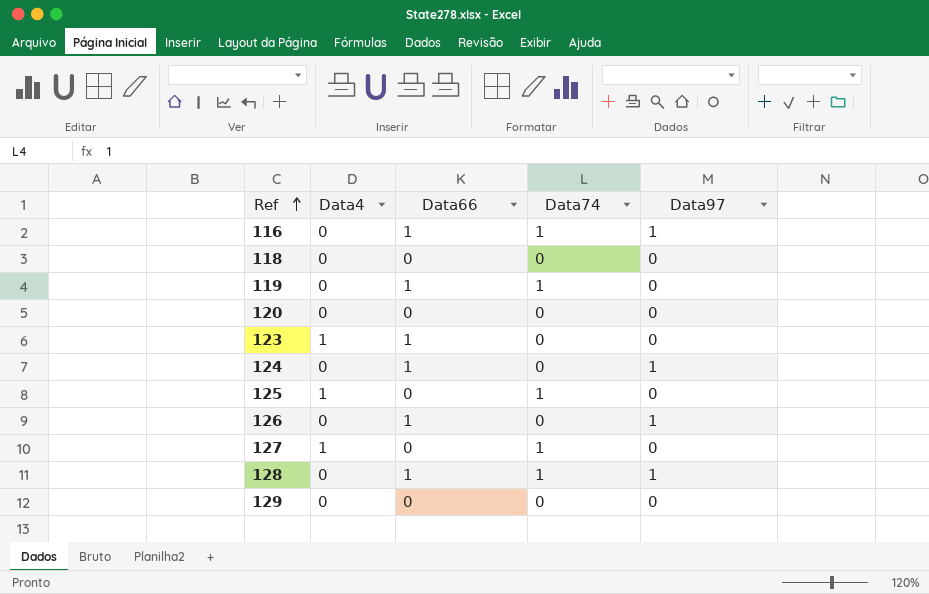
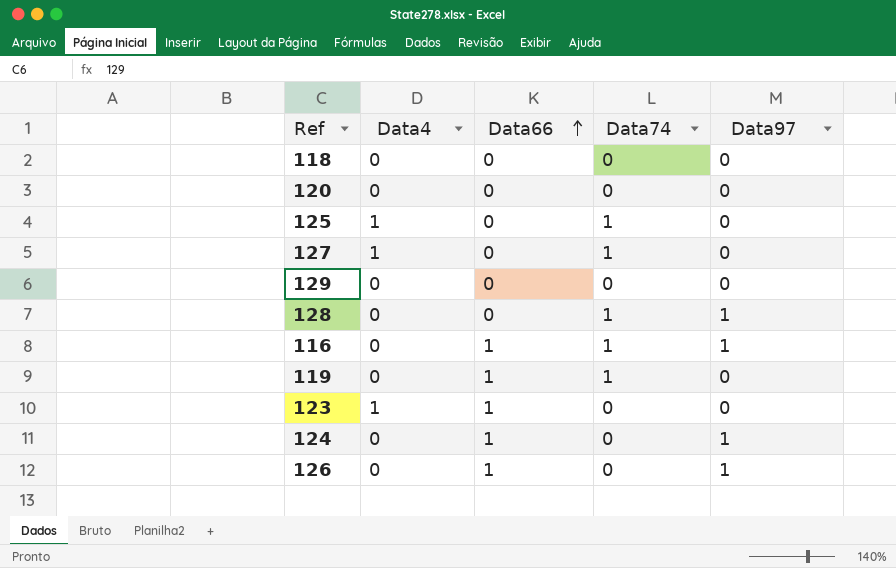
row order: Ref ascending -> Data66 ascending
128 | Data66: 1 -> 0

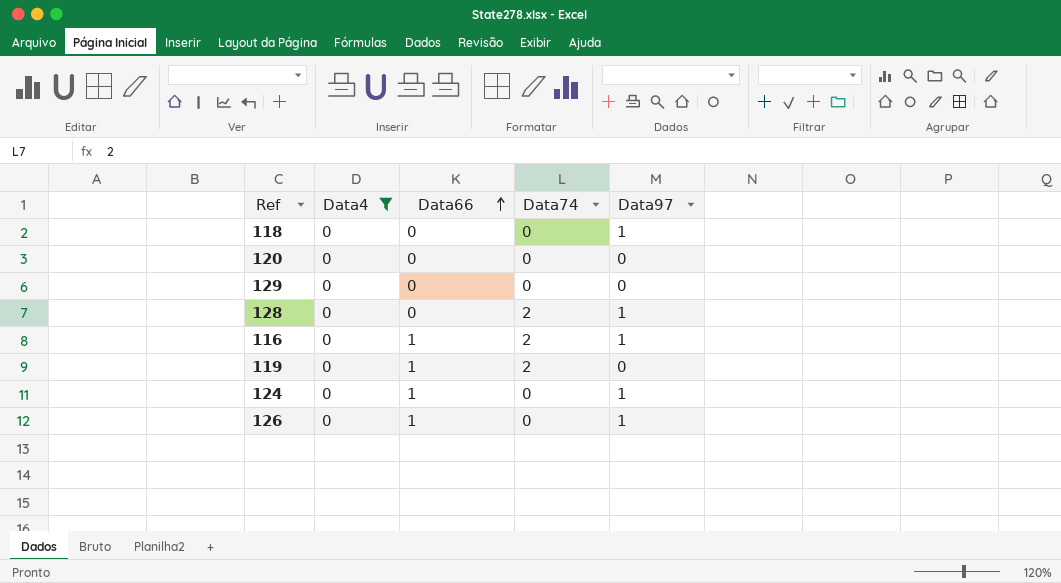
filter: none -> Data4 = 0
118 | Data97: 0 -> 1
128 | Data74: 1 -> 2
116 | Data74: 1 -> 2
119 | Data74: 1 -> 2

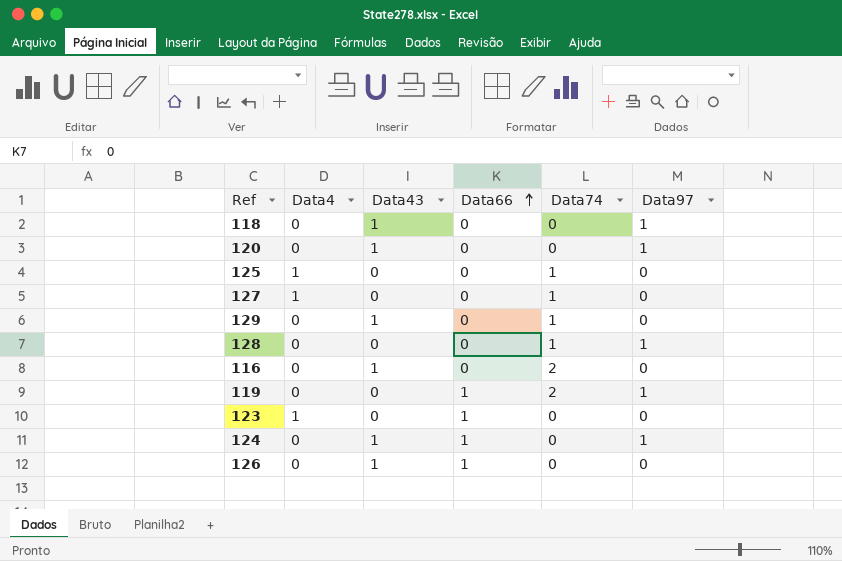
filter: Data4 = 0 -> none
column Data43 | position: none -> 3
120 | Data97: 0 -> 1
129 | Data74: 0 -> 1
128 | Data74: 2 -> 1
116 | Data66: 1 -> 0
116 | Data97: 1 -> 0
119 | Data97: 0 -> 1
126 | Data97: 1 -> 0

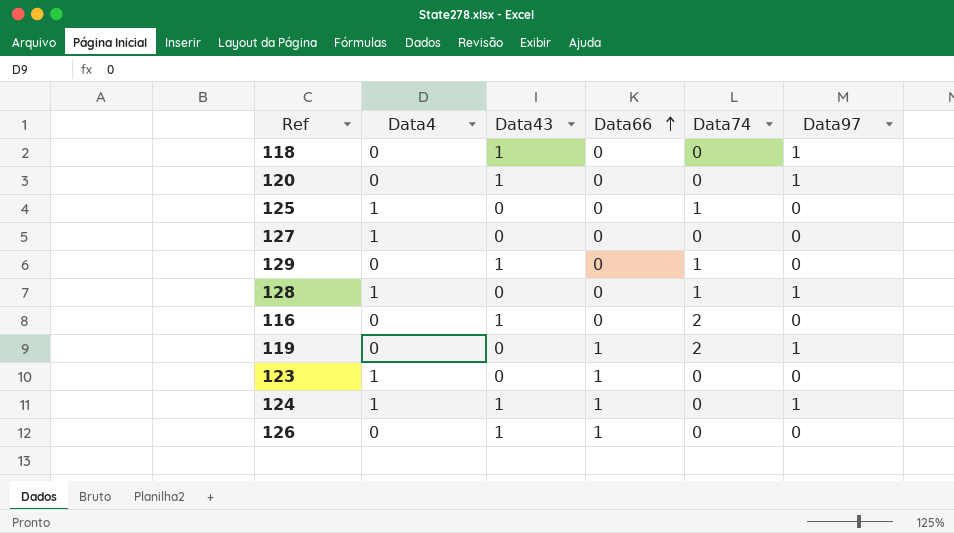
127 | Data74: 1 -> 0
128 | Data4: 0 -> 1
124 | Data4: 0 -> 1

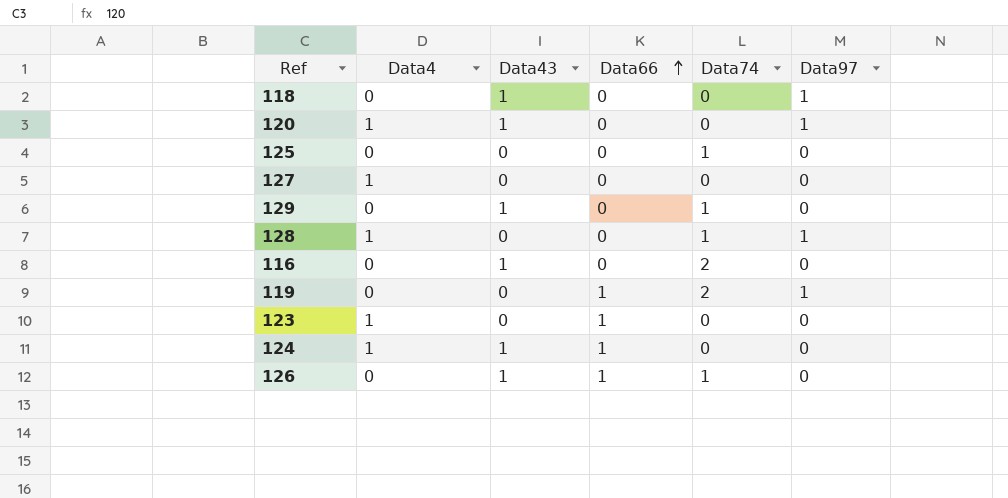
120 | Data4: 0 -> 1
125 | Data4: 1 -> 0
124 | Data97: 1 -> 0
126 | Data74: 0 -> 1

